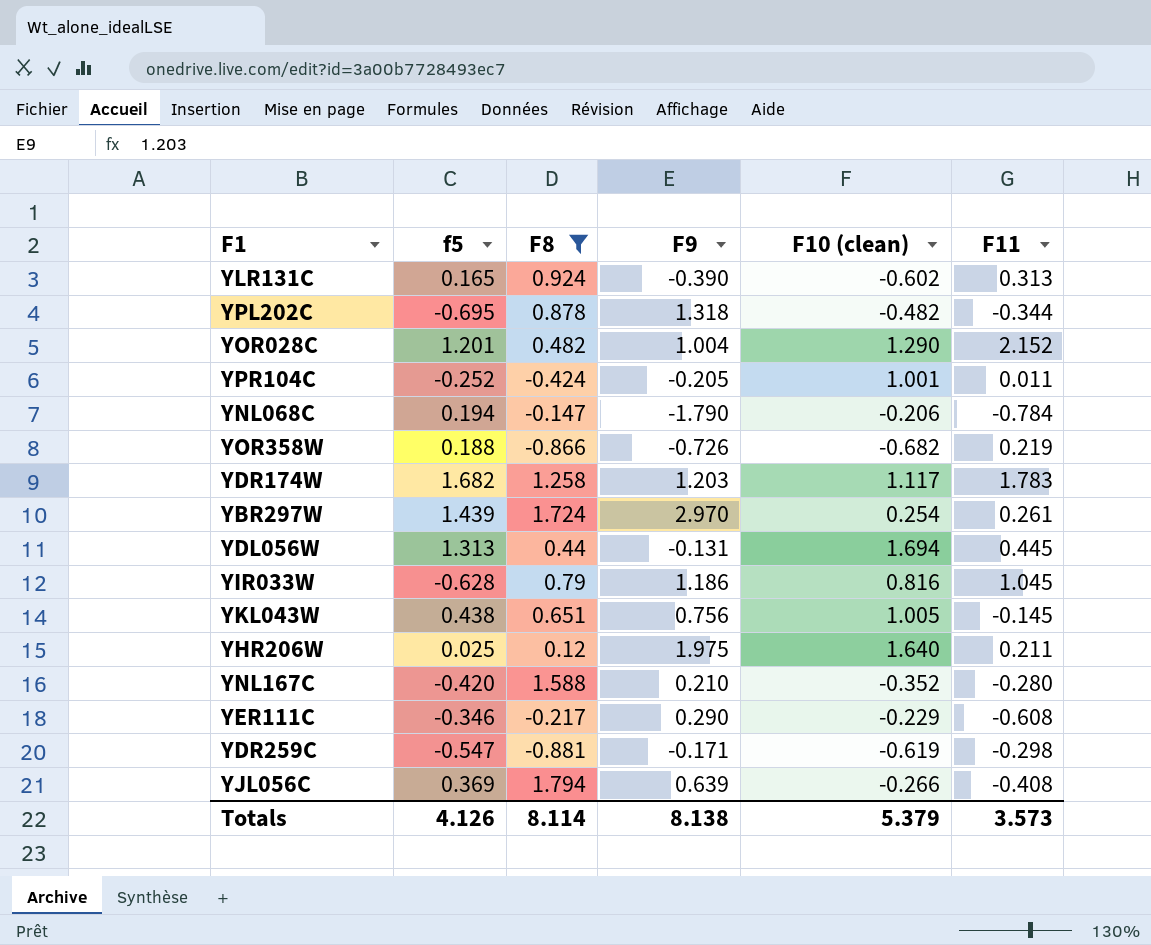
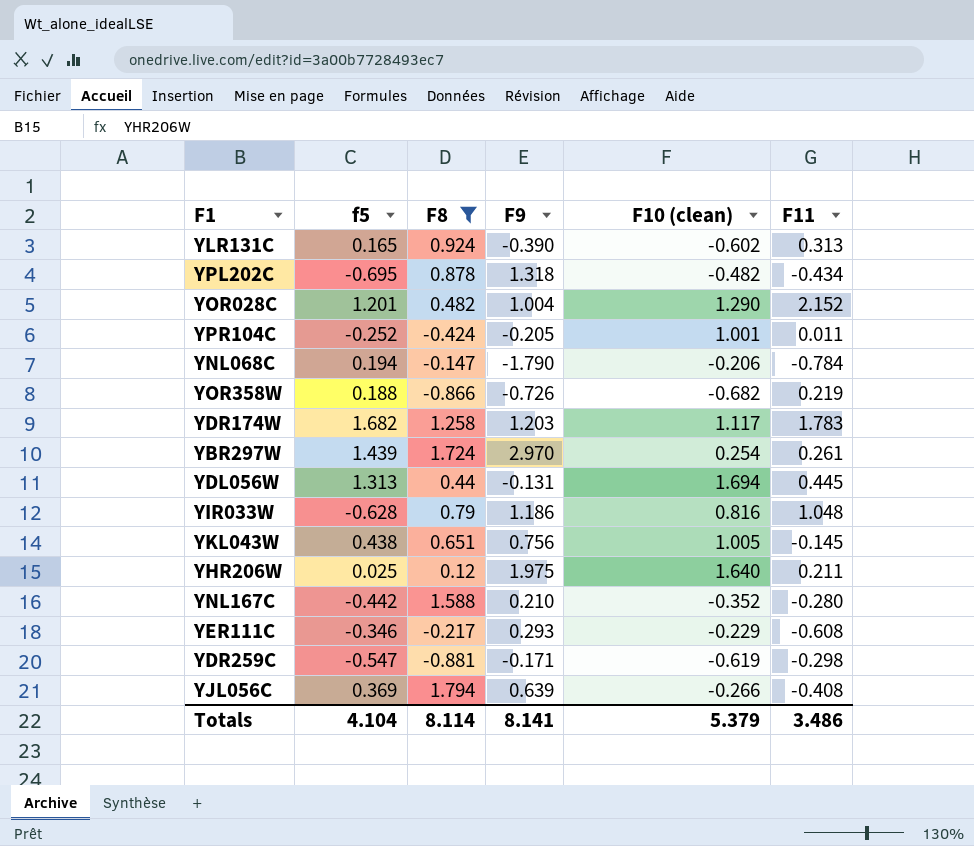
YPL202C | F11: -0.344 -> -0.434
YIR033W | F11: 1.045 -> 1.048
YNL167C | f5: -0.420 -> -0.442
YER111C | F9: 0.290 -> 0.293
Totals | f5: 4.126 -> 4.104
Totals | F9: 8.138 -> 8.141
Totals | F11: 3.573 -> 3.486

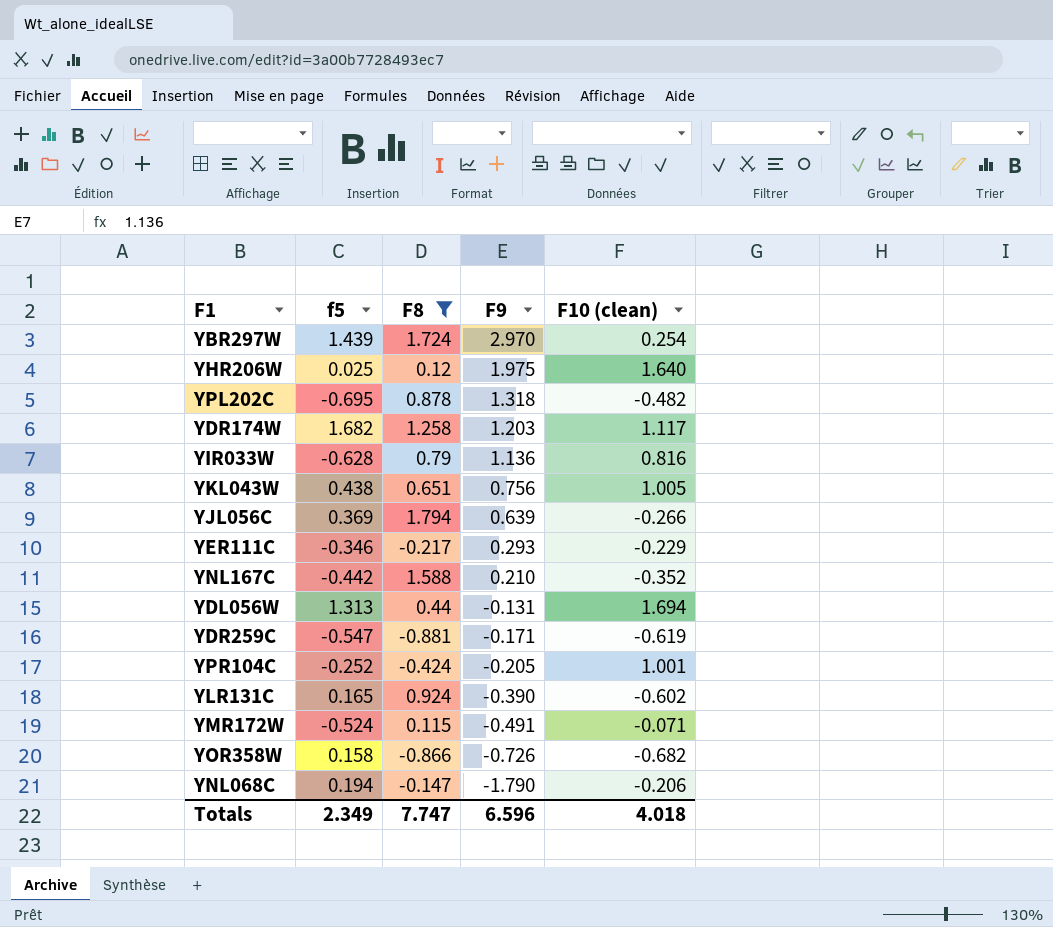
row order: none -> F9 descending
column F11 | position: 6 -> none
row YOR028C: 1.201 | 0.482 | 1.004 | 1.290 | 2.152 -> none
YIR033W | F9: 1.186 -> 1.136
row YMR172W: none -> -0.524 | 0.115 | -0.491 | -0.071
YOR358W | f5: 0.188 -> 0.158
Totals | f5: 4.104 -> 2.349
Totals | F8: 8.114 -> 7.747
Totals | F9: 8.141 -> 6.596
Totals | F10 (clean): 5.379 -> 4.018

